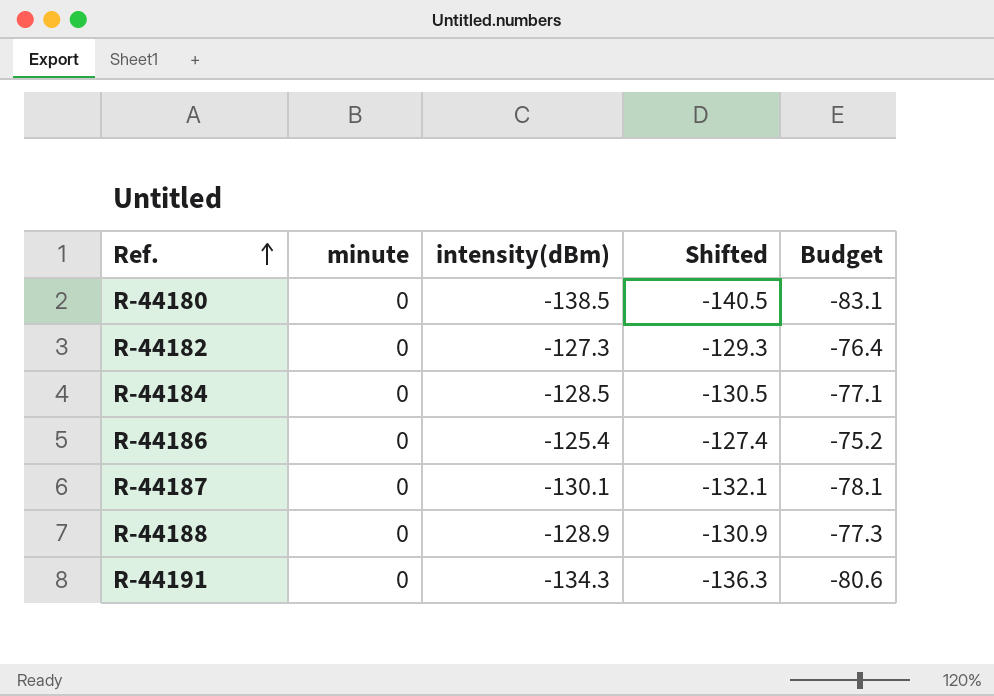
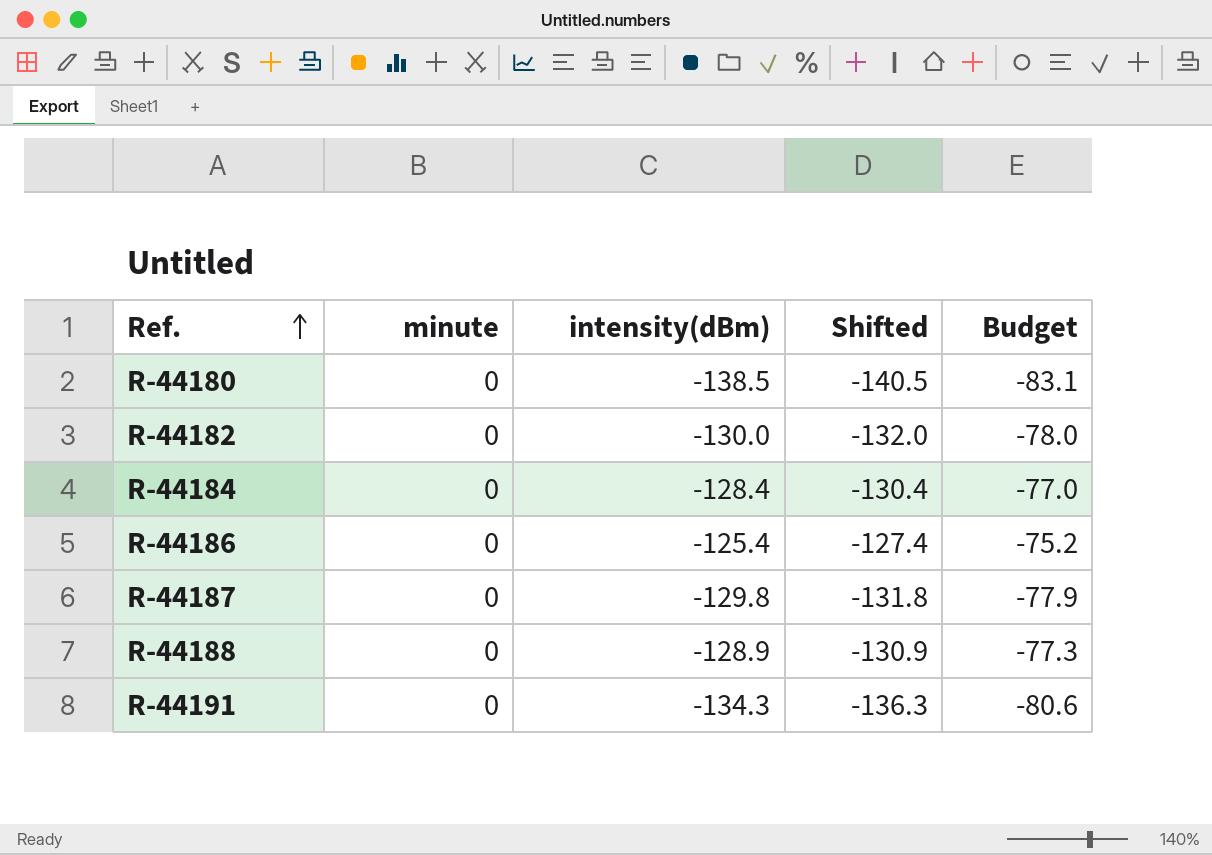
R-44182 | intensity(dBm): -127.3 -> -130.0
R-44182 | Shifted: -129.3 -> -132.0
R-44182 | Budget: -76.4 -> -78.0
R-44184 | intensity(dBm): -128.5 -> -128.4
R-44184 | Shifted: -130.5 -> -130.4
R-44184 | Budget: -77.1 -> -77.0
R-44187 | intensity(dBm): -130.1 -> -129.8
R-44187 | Shifted: -132.1 -> -131.8
R-44187 | Budget: -78.1 -> -77.9

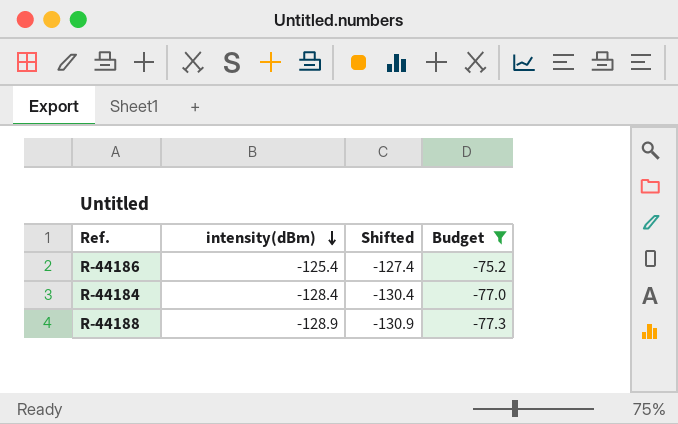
filter: none -> Budget >= -77.3
row order: Ref. ascending -> intensity(dBm) descending
column minute | position: 2 -> none

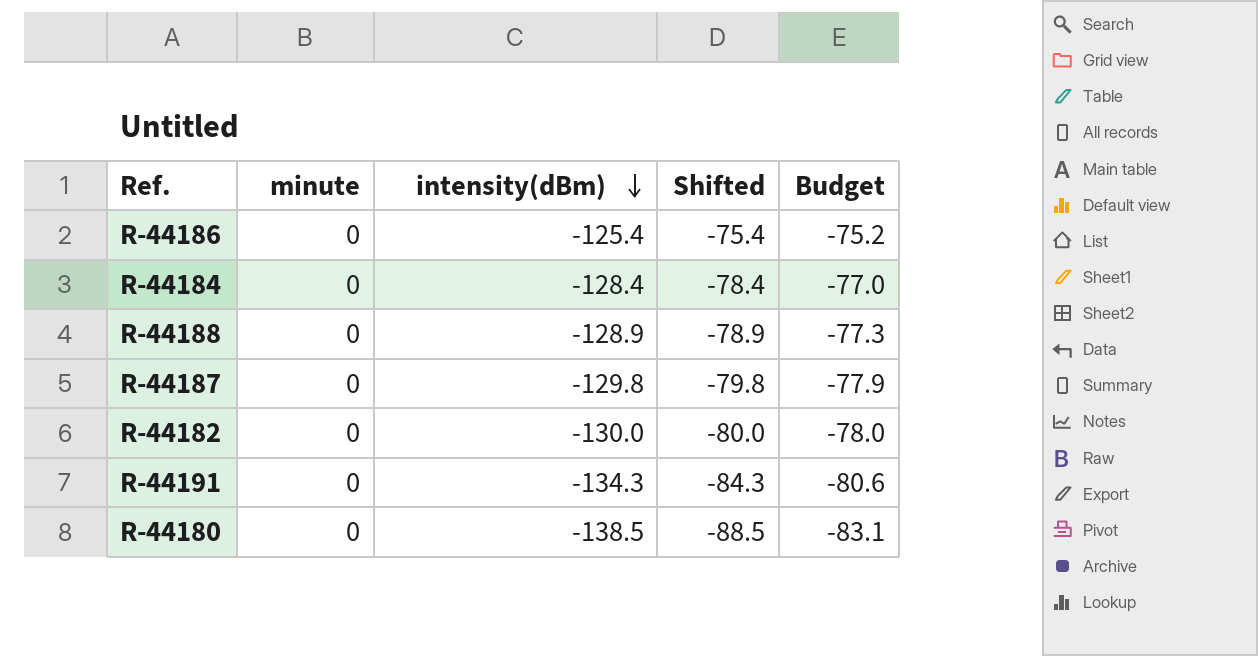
filter: Budget >= -77.3 -> none
column minute | position: none -> 2
column Shifted | formula: [intensity(dBm)] - 2 -> [intensity(dBm)] + 50

